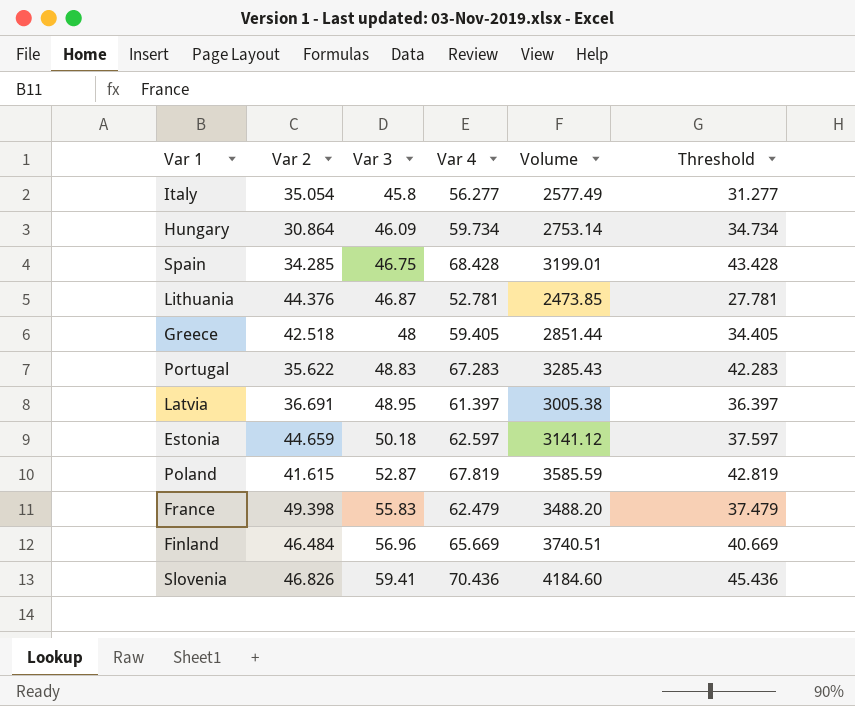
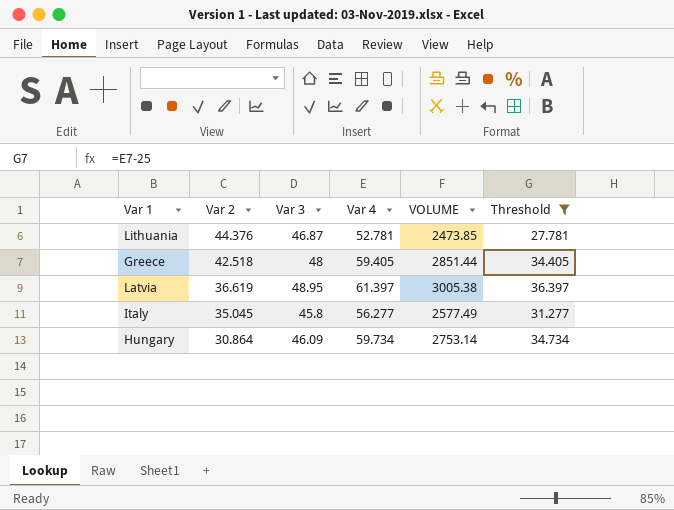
filter: none -> Threshold <= 36.397
row order: Var 3 ascending -> Var 2 descending
column name: Volume -> VOLUME
Latvia | Var 2: 36.691 -> 36.619
Italy | Var 2: 35.054 -> 35.045

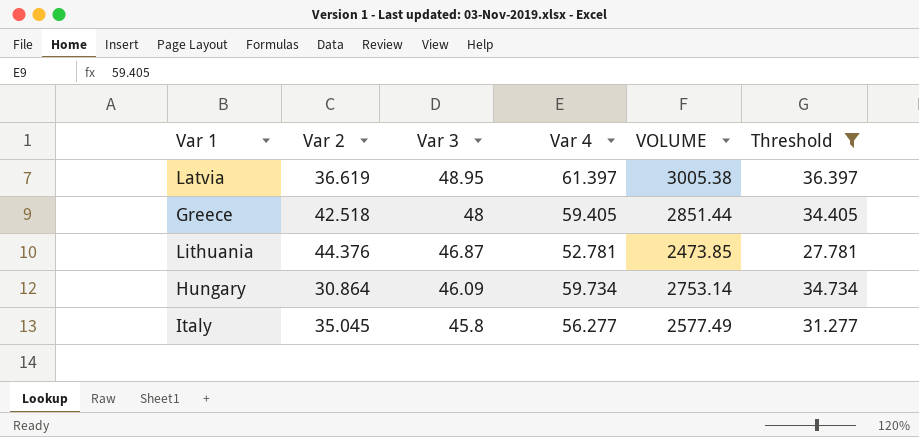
row order: Var 2 descending -> Var 3 descending

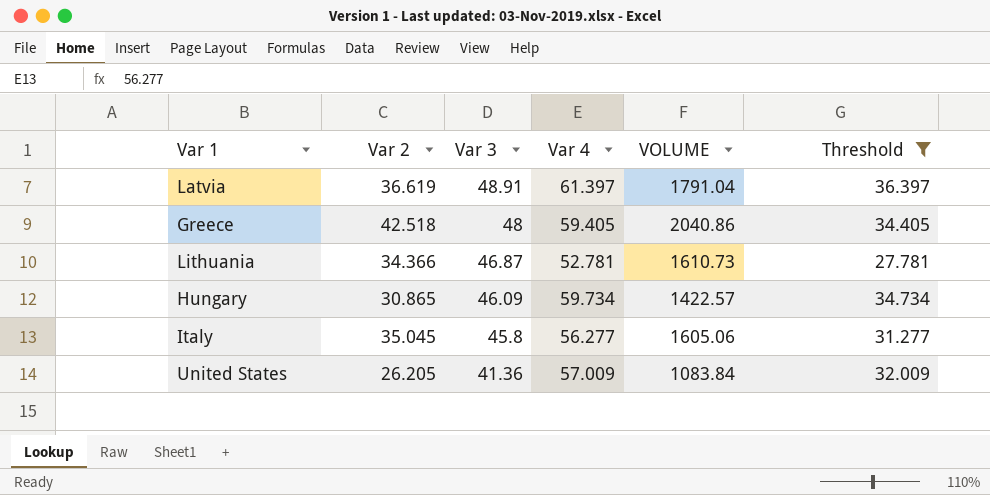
column VOLUME | formula: [Var 3] * [Var 4] -> [Var 2] * [Var 3]
Latvia | Var 3: 48.95 -> 48.91
Lithuania | Var 2: 44.376 -> 34.366
Hungary | Var 2: 30.864 -> 30.865
row United States: none -> 26.205 | 41.36 | 57.009 | 1083.84 | 32.009

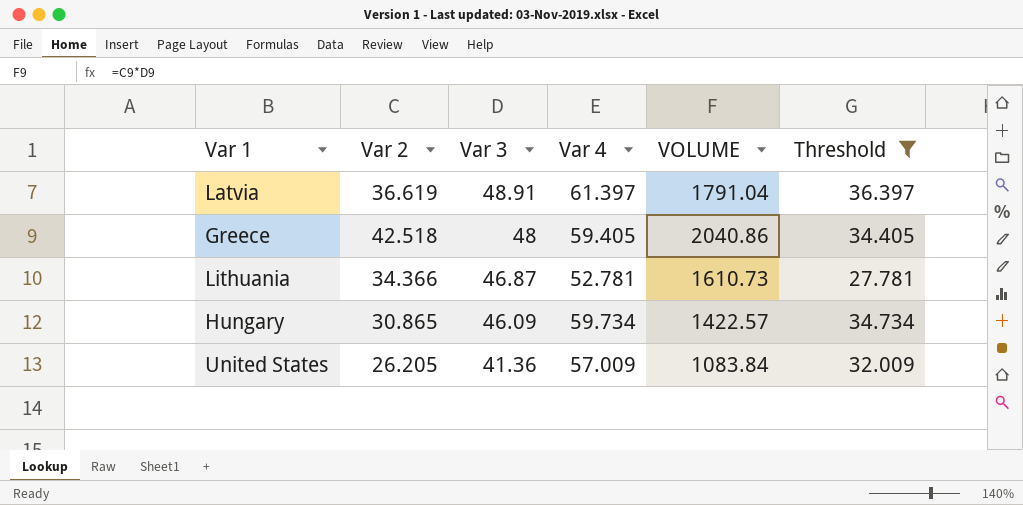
row Italy: 35.045 | 45.8 | 56.277 | 1605.06 | 31.277 -> none

